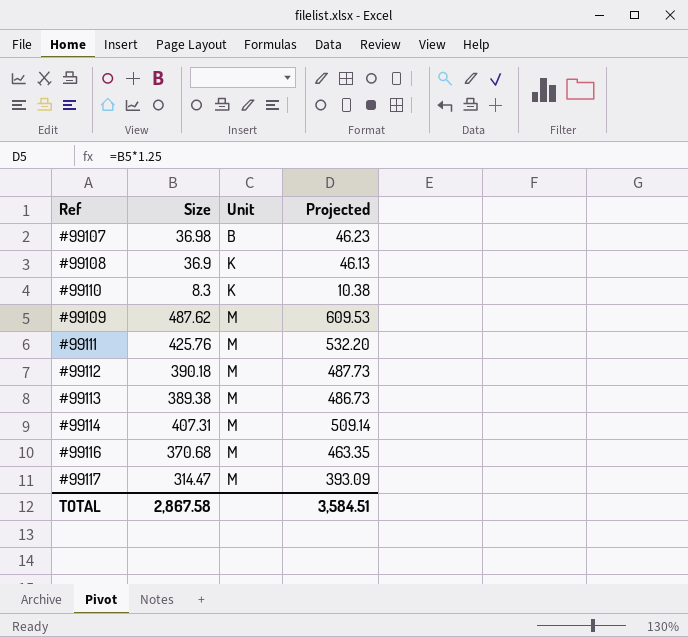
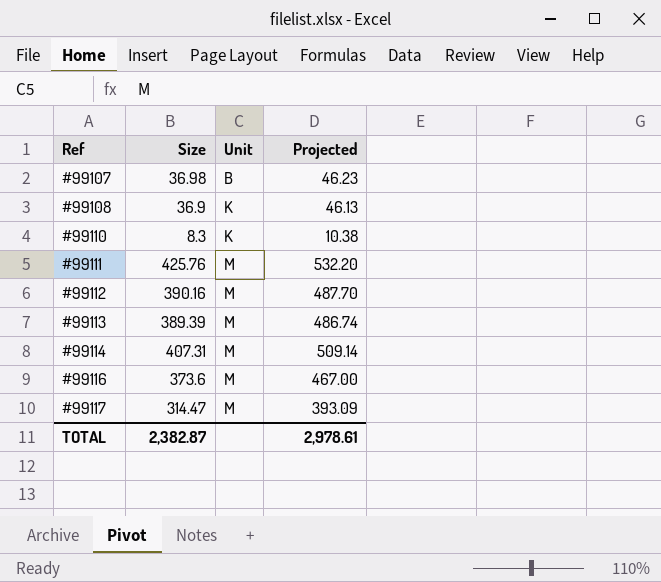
row #99109: 487.62 | M | 609.53 -> none
#99112 | Size: 390.18 -> 390.16
#99112 | Projected: 487.73 -> 487.70
#99113 | Size: 389.38 -> 389.39
#99113 | Projected: 486.73 -> 486.74
#99116 | Size: 370.68 -> 373.6
#99116 | Projected: 463.35 -> 467.00
TOTAL | Size: 2,867.58 -> 2,382.87
TOTAL | Projected: 3,584.51 -> 2,978.61

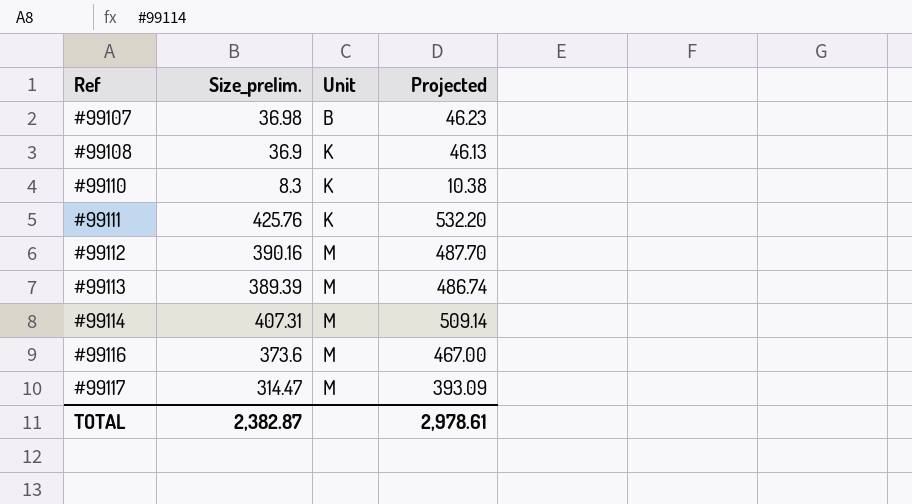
column name: Size -> Size_prelim.
#99111 | Unit: M -> K

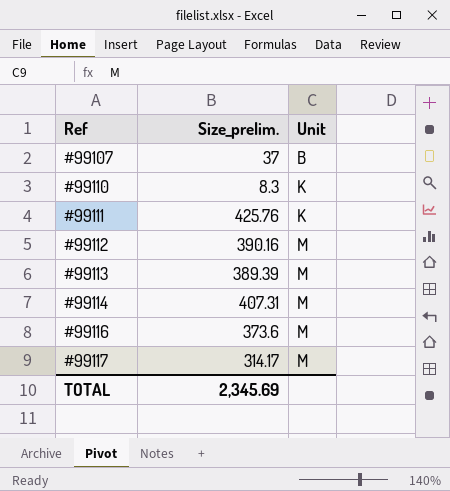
column Projected | formula: [Size_prelim.] * 1.25 -> none
row #99108: 36.9 | K | 46.13 -> none
#99107 | Size_prelim.: 36.98 -> 37
#99117 | Size_prelim.: 314.47 -> 314.17
TOTAL | Size_prelim.: 2,382.87 -> 2,345.69

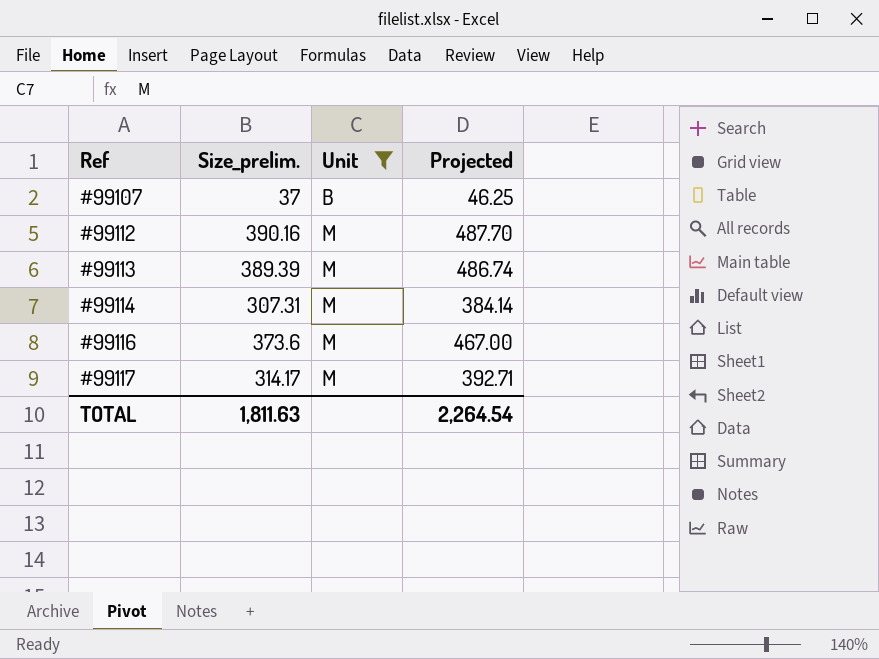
filter: none -> Unit != K
column Projected | formula: none -> [Size_prelim.] * 1.25
#99114 | Size_prelim.: 407.31 -> 307.31
TOTAL | Size_prelim.: 2,345.69 -> 1,811.63

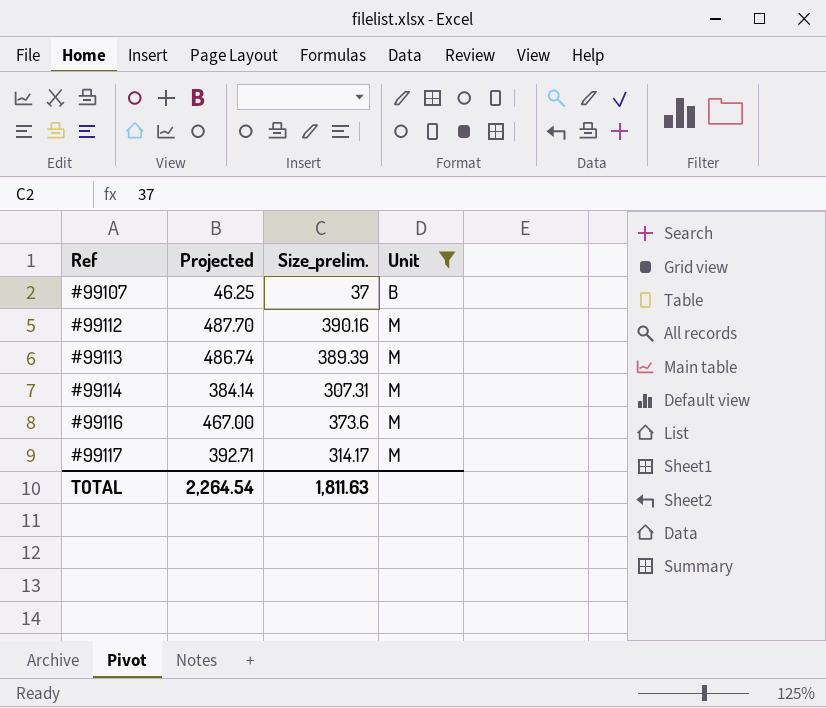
column Projected | position: 4 -> 2

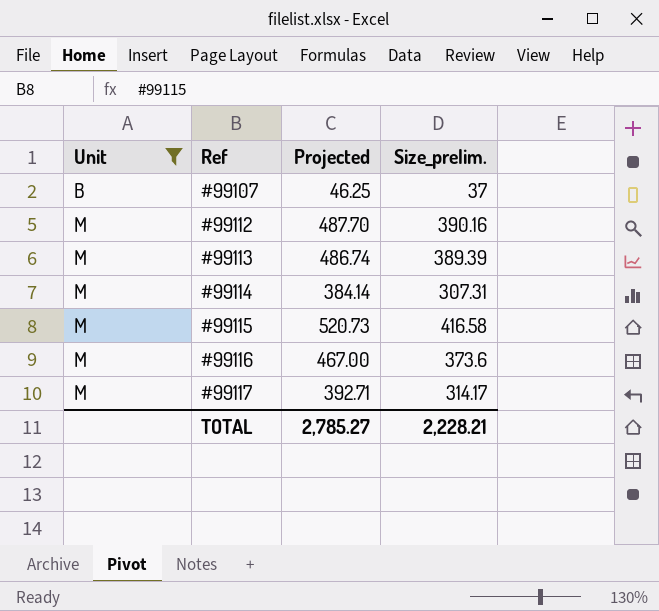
column Unit | position: 4 -> 1
row #99115: none -> M | 520.73 | 416.58
TOTAL | Projected: 2,264.54 -> 2,785.27
TOTAL | Size_prelim.: 1,811.63 -> 2,228.21

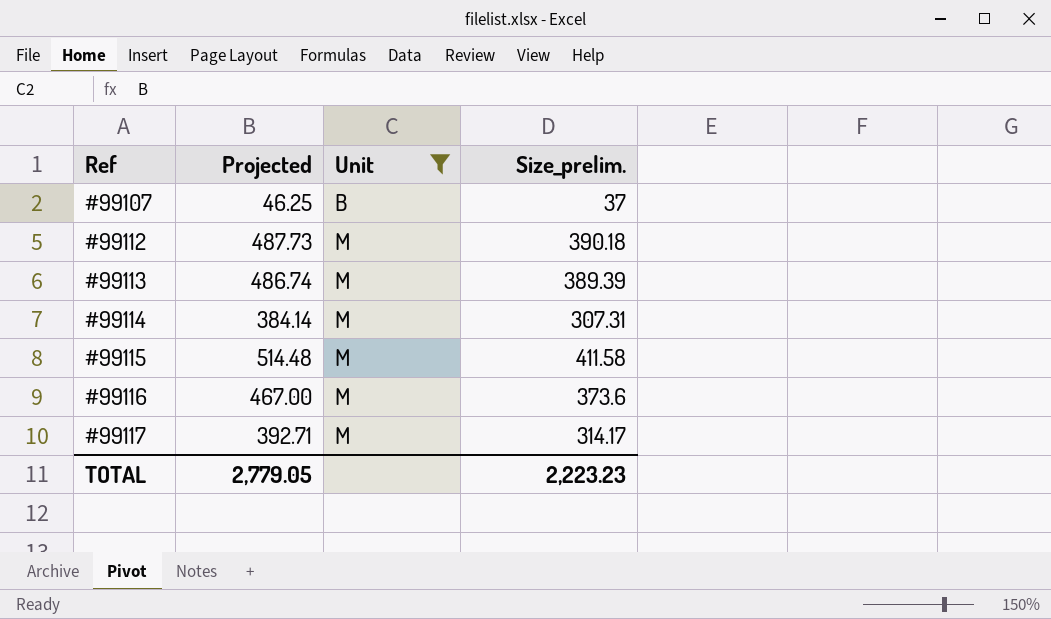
column Unit | position: 1 -> 3
#99112 | Projected: 487.70 -> 487.73
#99112 | Size_prelim.: 390.16 -> 390.18
#99115 | Projected: 520.73 -> 514.48
#99115 | Size_prelim.: 416.58 -> 411.58
TOTAL | Projected: 2,785.27 -> 2,779.05
TOTAL | Size_prelim.: 2,228.21 -> 2,223.23

